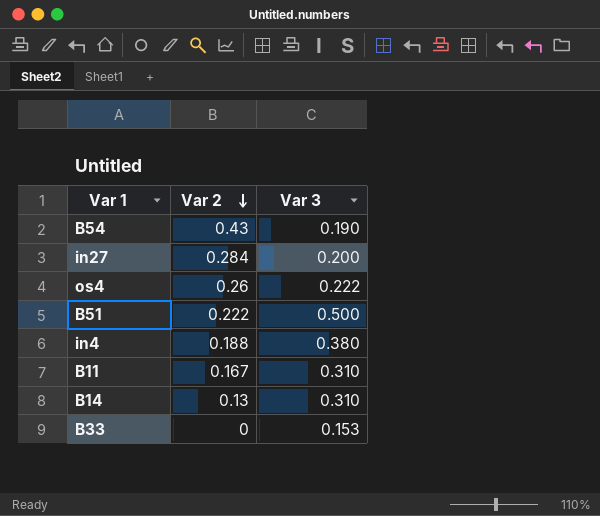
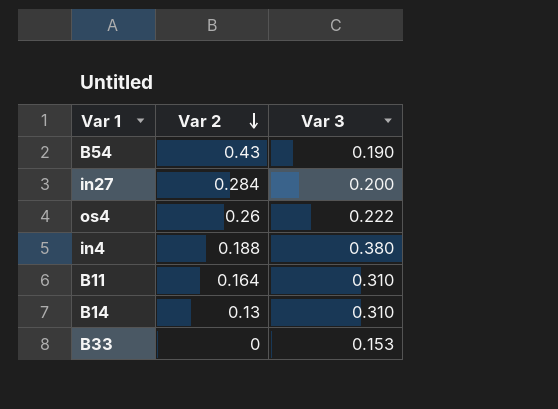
row B51: 0.222 | 0.500 -> none
B11 | Var 2: 0.167 -> 0.164

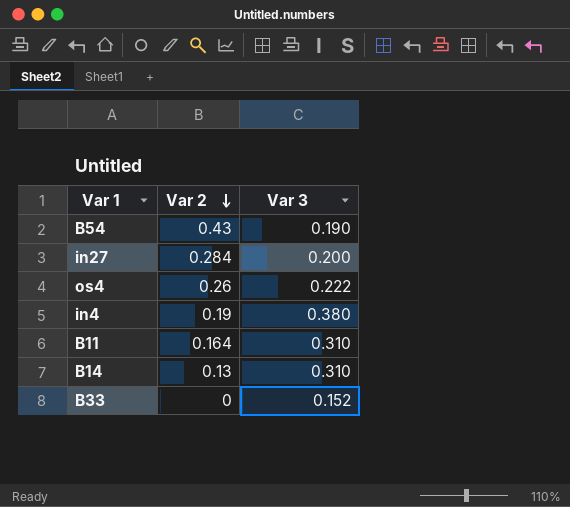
in4 | Var 2: 0.188 -> 0.19
B33 | Var 3: 0.153 -> 0.152

